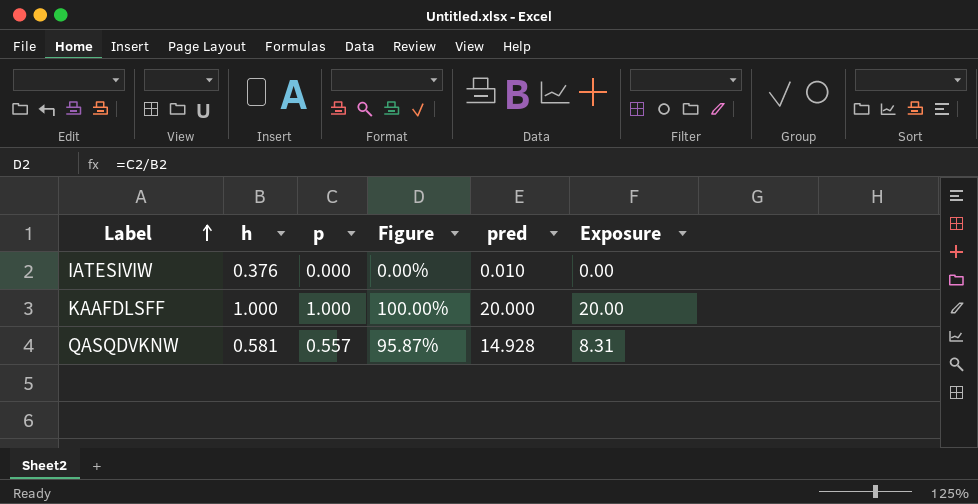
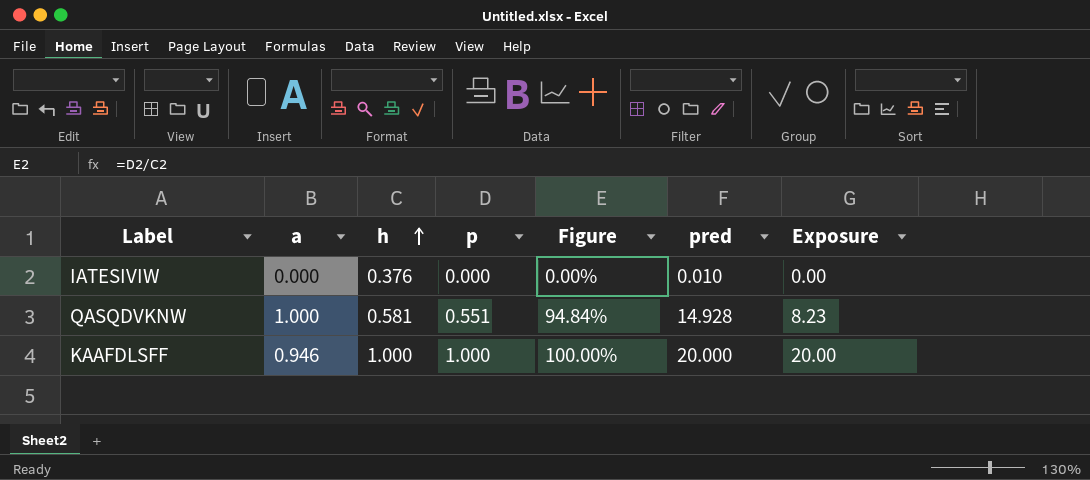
row order: Label ascending -> h ascending
column a | position: none -> 2
QASQDVKNW | p: 0.557 -> 0.551
QASQDVKNW | Figure: 95.87% -> 94.84%
QASQDVKNW | Exposure: 8.31 -> 8.23

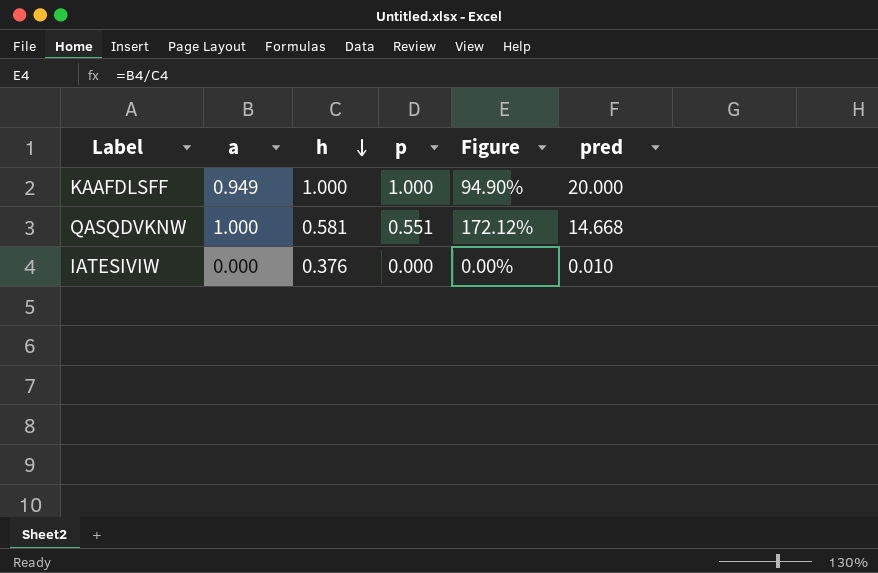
row order: h ascending -> h descending
column Exposure | formula: [p] * [pred] -> none
column Figure | formula: [p] / [h] -> [a] / [h]
KAAFDLSFF | a: 0.946 -> 0.949
QASQDVKNW | pred: 14.928 -> 14.668

